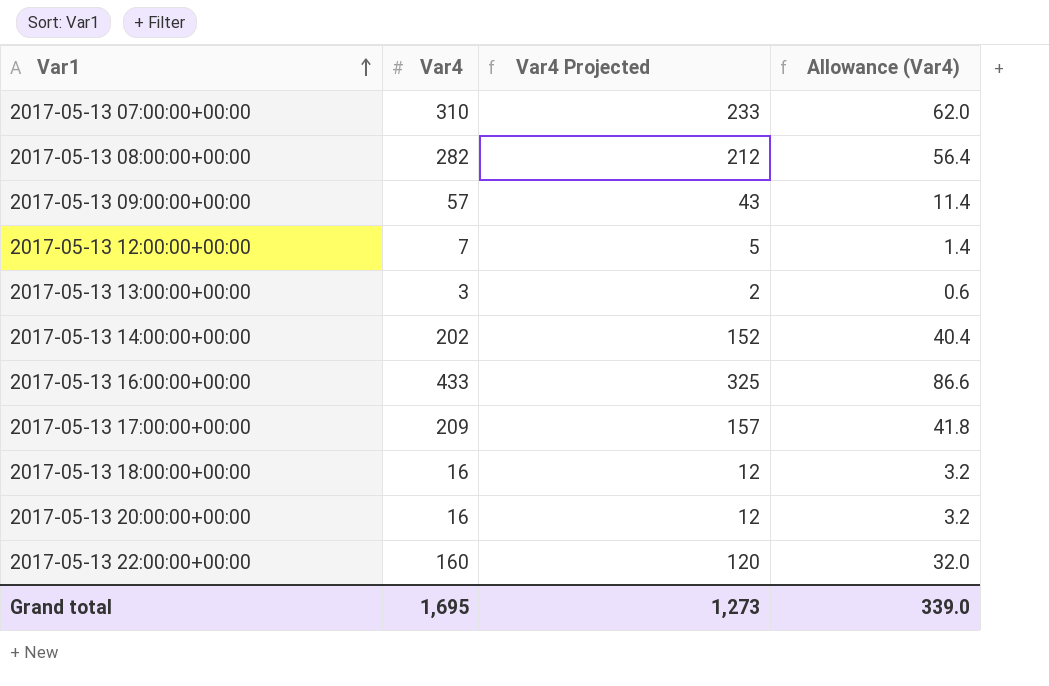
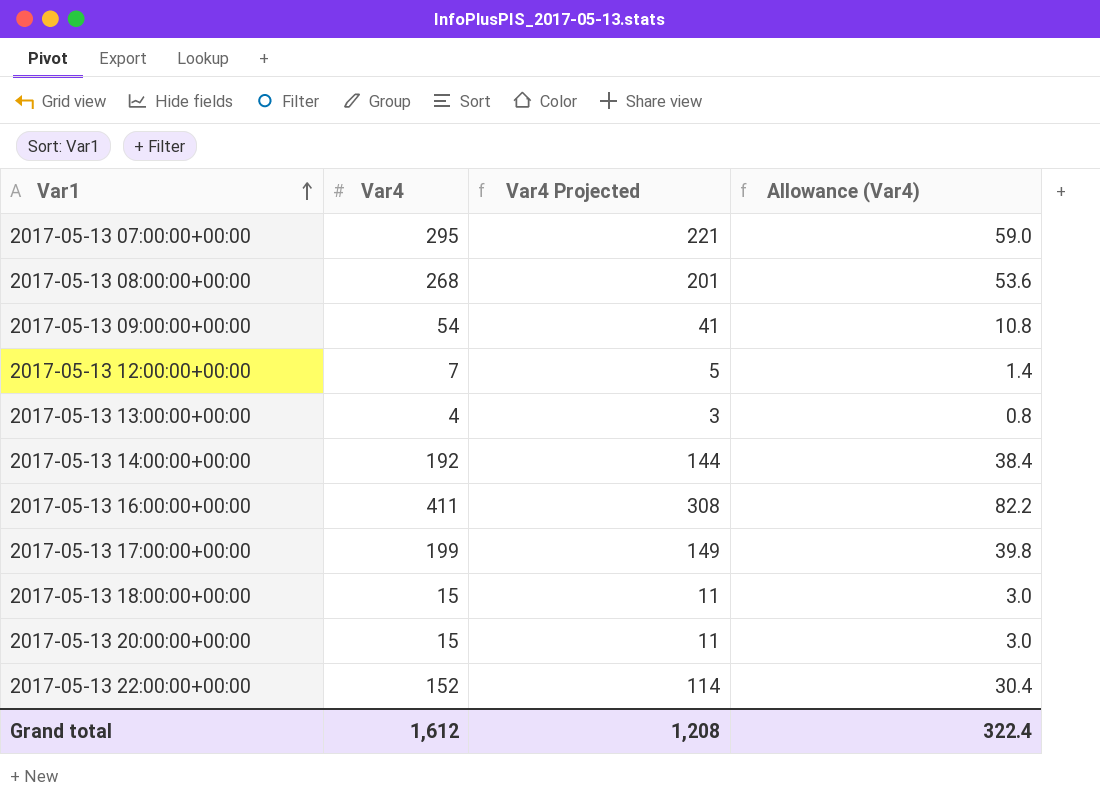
2017-05-13 07:00:00+00:00 | Var4: 310 -> 295
2017-05-13 07:00:00+00:00 | Var4 Projected: 233 -> 221
2017-05-13 07:00:00+00:00 | Allowance (Var4): 62.0 -> 59.0
2017-05-13 08:00:00+00:00 | Var4: 282 -> 268
2017-05-13 08:00:00+00:00 | Var4 Projected: 212 -> 201
2017-05-13 08:00:00+00:00 | Allowance (Var4): 56.4 -> 53.6
2017-05-13 09:00:00+00:00 | Var4: 57 -> 54
2017-05-13 09:00:00+00:00 | Var4 Projected: 43 -> 41
2017-05-13 09:00:00+00:00 | Allowance (Var4): 11.4 -> 10.8
2017-05-13 13:00:00+00:00 | Var4: 3 -> 4
2017-05-13 13:00:00+00:00 | Var4 Projected: 2 -> 3
2017-05-13 13:00:00+00:00 | Allowance (Var4): 0.6 -> 0.8
2017-05-13 14:00:00+00:00 | Var4: 202 -> 192
2017-05-13 14:00:00+00:00 | Var4 Projected: 152 -> 144
2017-05-13 14:00:00+00:00 | Allowance (Var4): 40.4 -> 38.4
2017-05-13 16:00:00+00:00 | Var4: 433 -> 411
2017-05-13 16:00:00+00:00 | Var4 Projected: 325 -> 308
2017-05-13 16:00:00+00:00 | Allowance (Var4): 86.6 -> 82.2
2017-05-13 17:00:00+00:00 | Var4: 209 -> 199
2017-05-13 17:00:00+00:00 | Var4 Projected: 157 -> 149
2017-05-13 17:00:00+00:00 | Allowance (Var4): 41.8 -> 39.8
2017-05-13 18:00:00+00:00 | Var4: 16 -> 15
2017-05-13 18:00:00+00:00 | Var4 Projected: 12 -> 11
2017-05-13 18:00:00+00:00 | Allowance (Var4): 3.2 -> 3.0
2017-05-13 20:00:00+00:00 | Var4: 16 -> 15
2017-05-13 20:00:00+00:00 | Var4 Projected: 12 -> 11
2017-05-13 20:00:00+00:00 | Allowance (Var4): 3.2 -> 3.0
2017-05-13 22:00:00+00:00 | Var4: 160 -> 152
2017-05-13 22:00:00+00:00 | Var4 Projected: 120 -> 114
2017-05-13 22:00:00+00:00 | Allowance (Var4): 32.0 -> 30.4
Grand total | Var4: 1,695 -> 1,612
Grand total | Var4 Projected: 1,273 -> 1,208
Grand total | Allowance (Var4): 339.0 -> 322.4

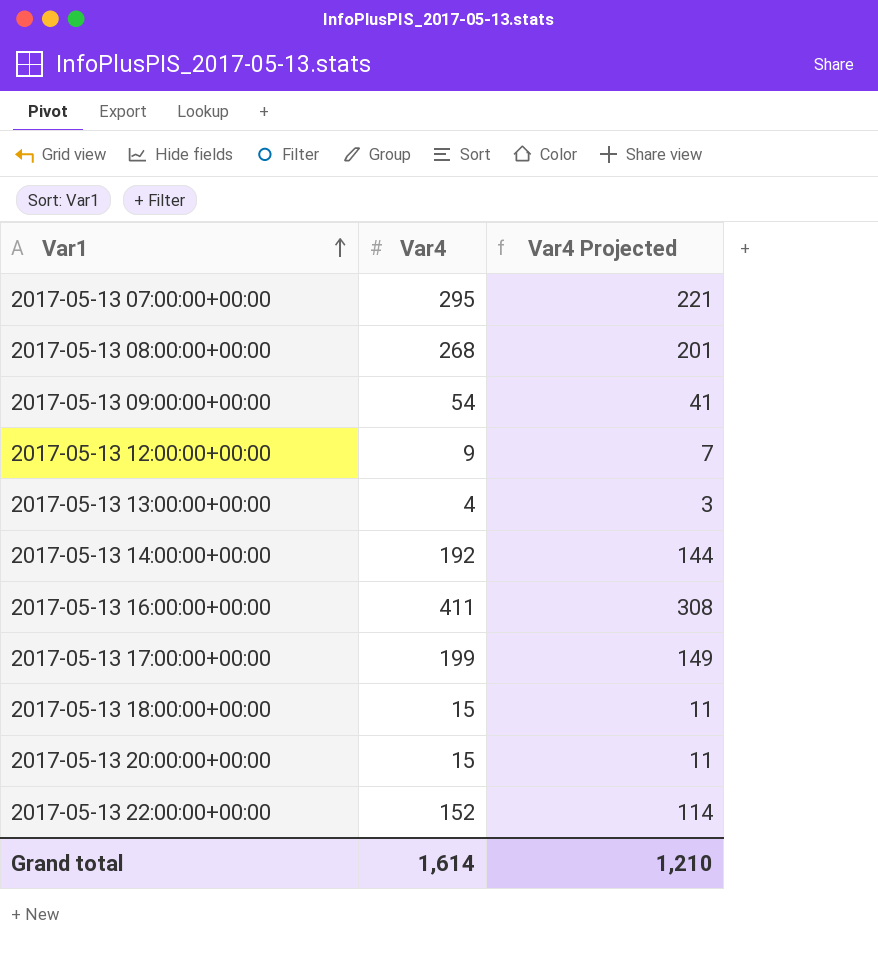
column Allowance (Var4) | formula: [Var4] * 0.2 -> none
2017-05-13 12:00:00+00:00 | Var4: 7 -> 9
2017-05-13 12:00:00+00:00 | Var4 Projected: 5 -> 7
Grand total | Var4: 1,612 -> 1,614
Grand total | Var4 Projected: 1,208 -> 1,210

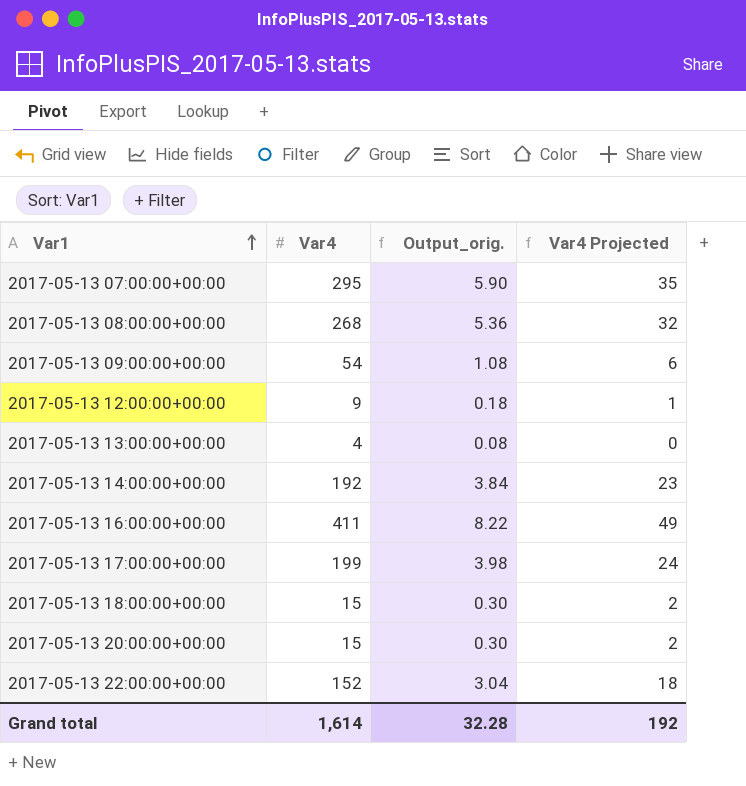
column Output_orig. | formula: none -> [Var4] * 0.02
column Var4 Projected | formula: [Var4] * 0.75 -> [Var4] * 0.12
Grand total | Var4 Projected: 1,210 -> 192

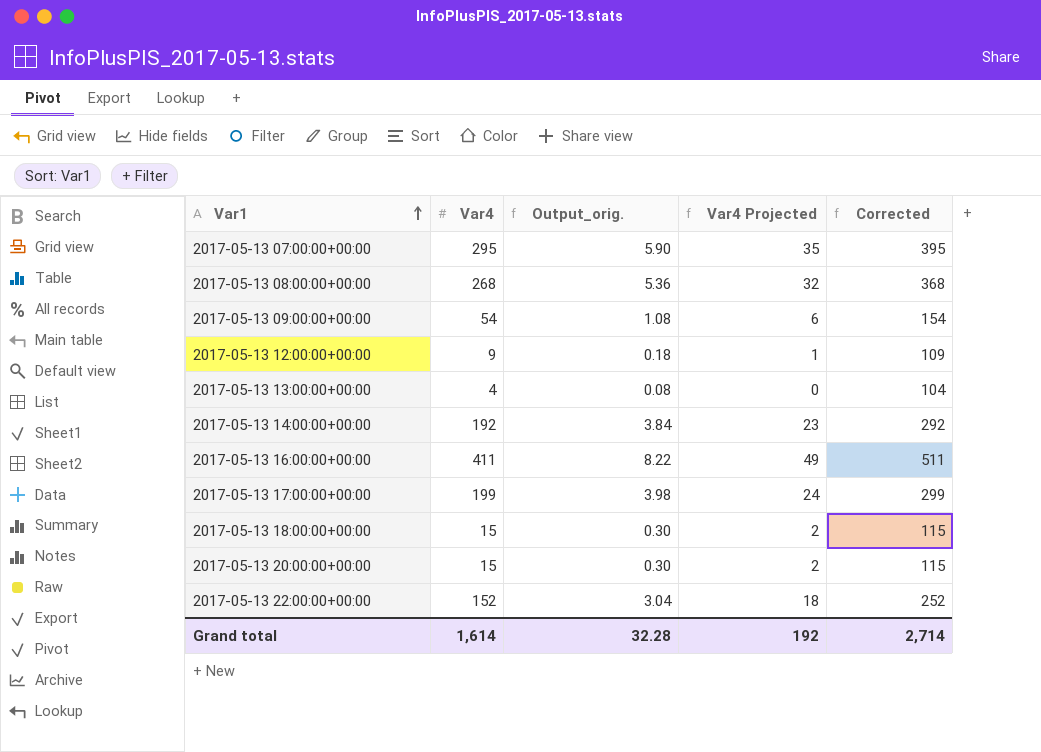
column Corrected | formula: none -> [Var4] + 100

